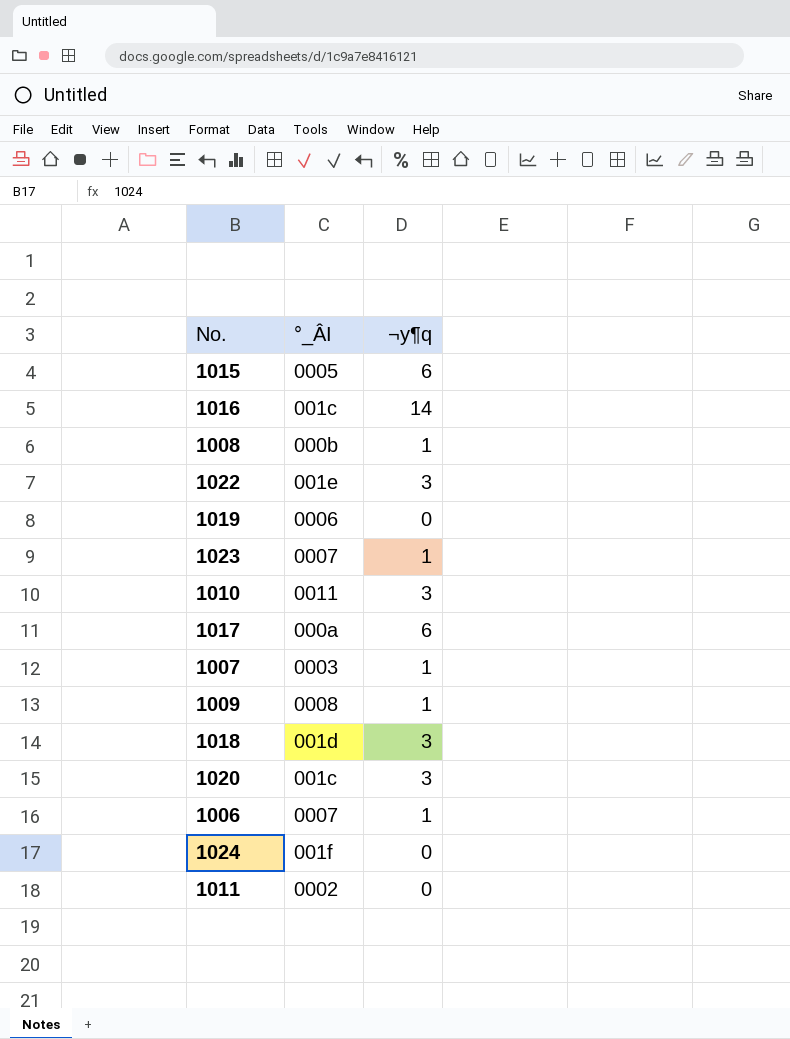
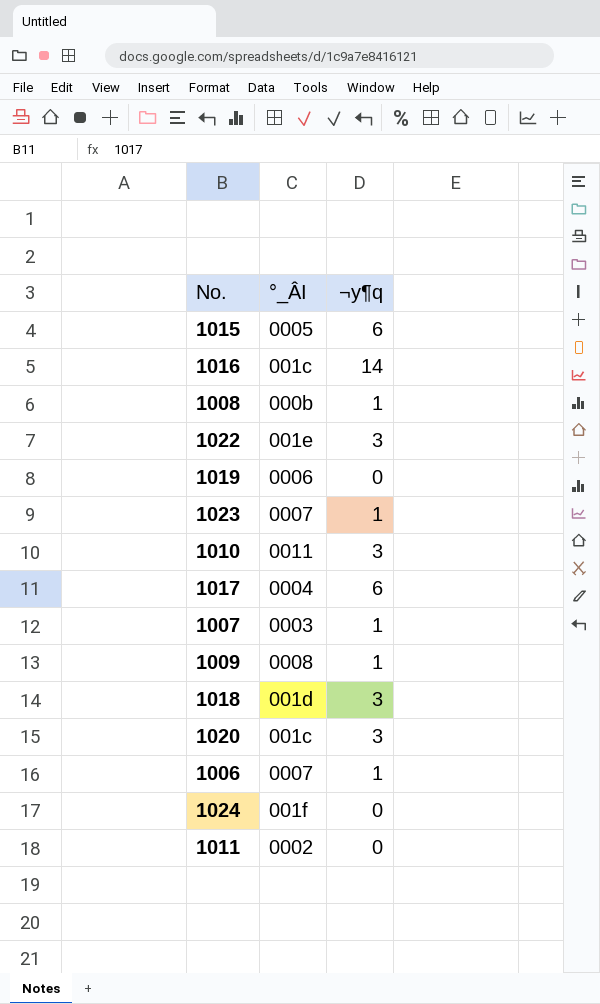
1017 | °_ÂI: 000a -> 0004

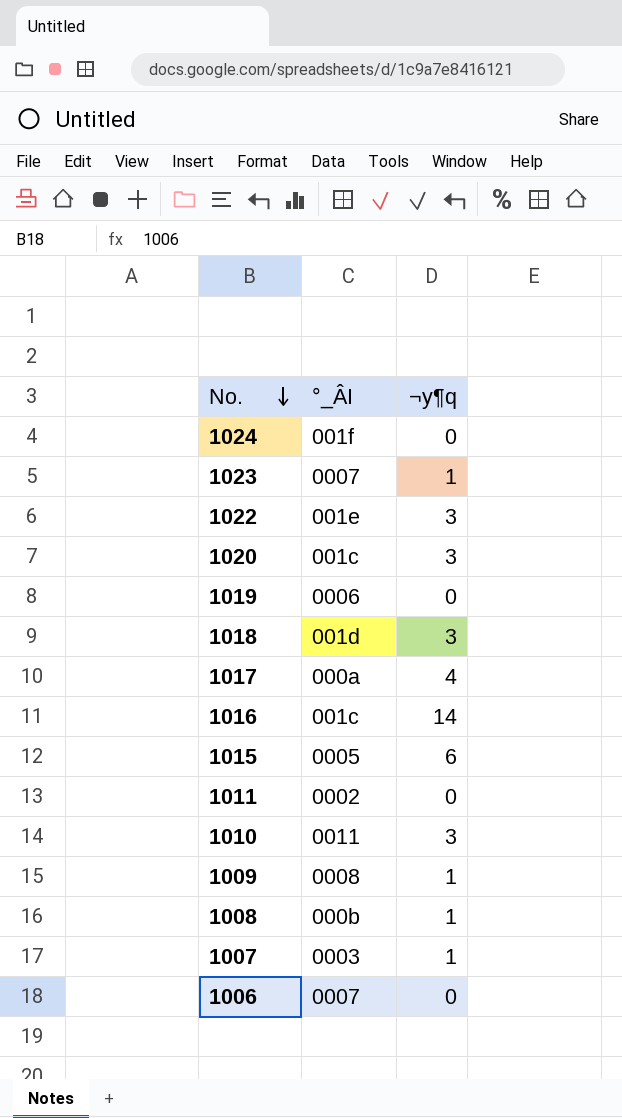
row order: none -> No. descending
1017 | °_ÂI: 0004 -> 000a
1017 | ¬y¶q: 6 -> 4
1006 | ¬y¶q: 1 -> 0

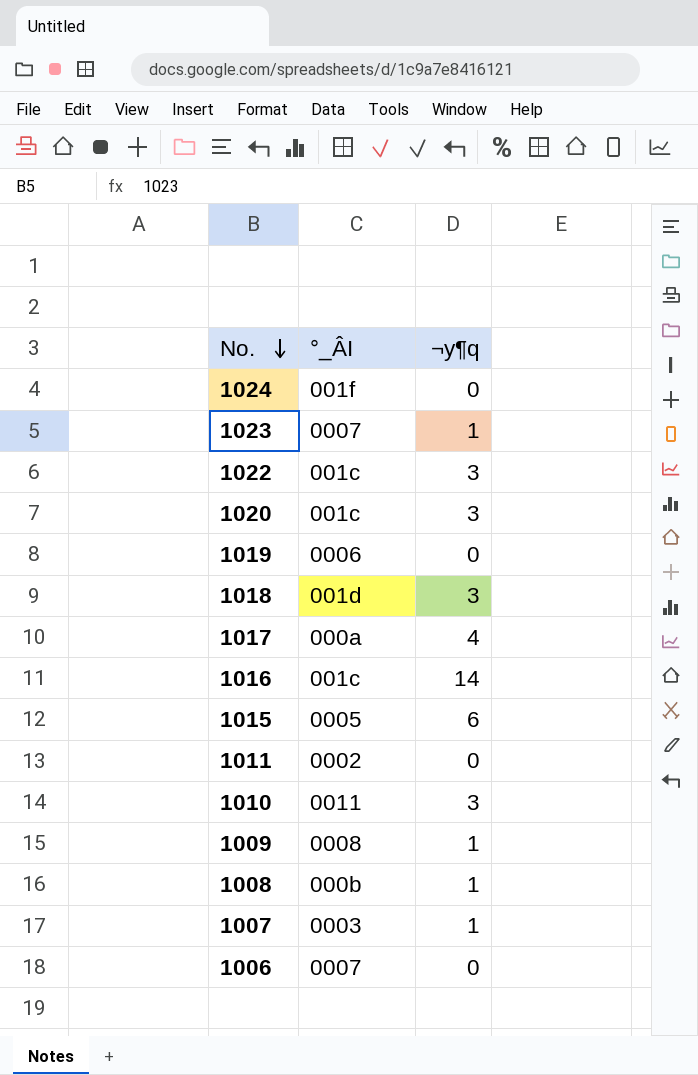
1022 | °_ÂI: 001e -> 001c

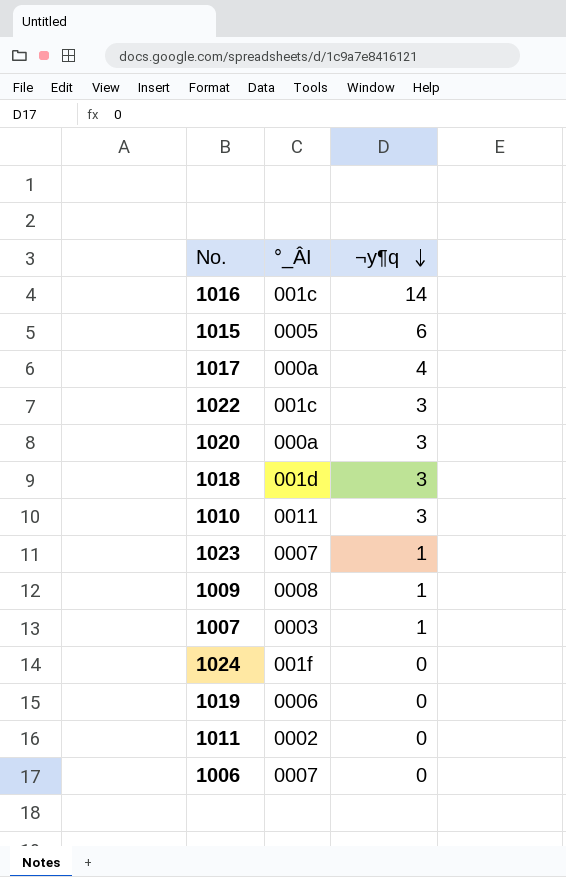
row order: No. descending -> ¬y¶q descending
row 1008: 000b | 1 -> none
1020 | °_ÂI: 001c -> 000a

